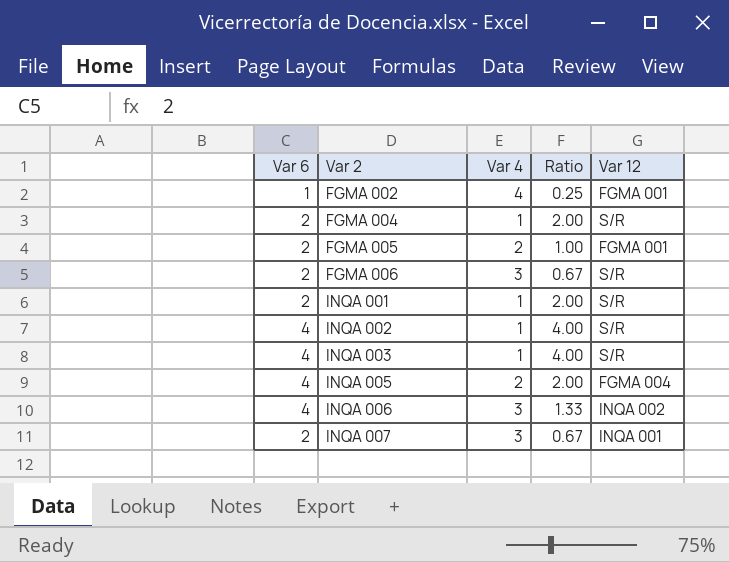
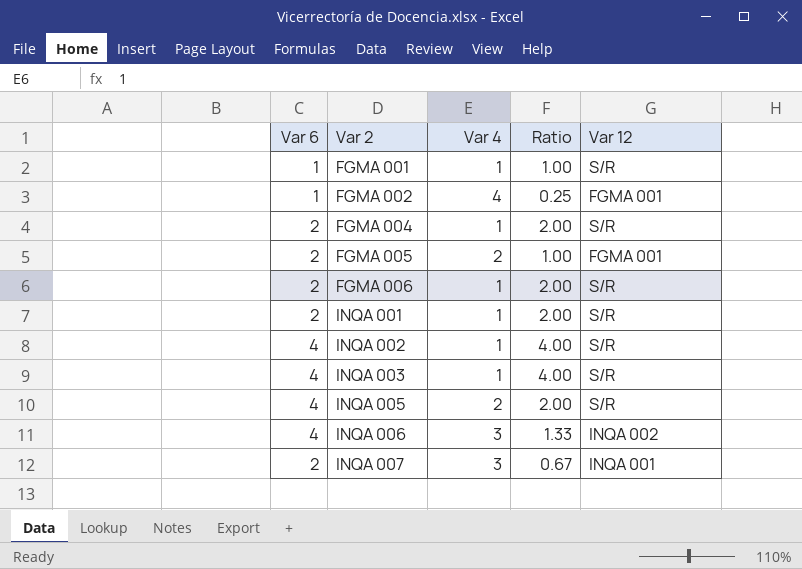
row FGMA 001: none -> 1 | 1 | 1.00 | S/R
FGMA 006 | Var 4: 3 -> 1
FGMA 006 | Ratio: 0.67 -> 2.00
INQA 005 | Var 12: FGMA 004 -> S/R

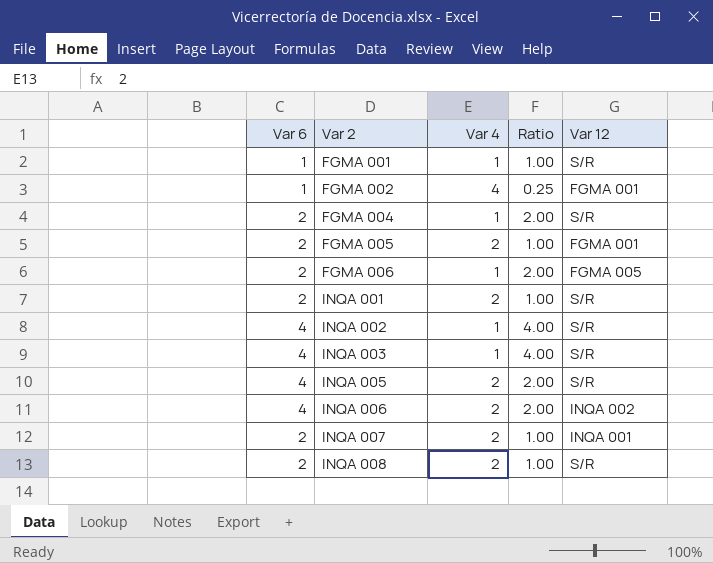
FGMA 006 | Var 12: S/R -> FGMA 005
INQA 001 | Var 4: 1 -> 2
INQA 001 | Ratio: 2.00 -> 1.00
INQA 006 | Var 4: 3 -> 2
INQA 006 | Ratio: 1.33 -> 2.00
INQA 007 | Var 4: 3 -> 2
INQA 007 | Ratio: 0.67 -> 1.00
row INQA 008: none -> 2 | 2 | 1.00 | S/R

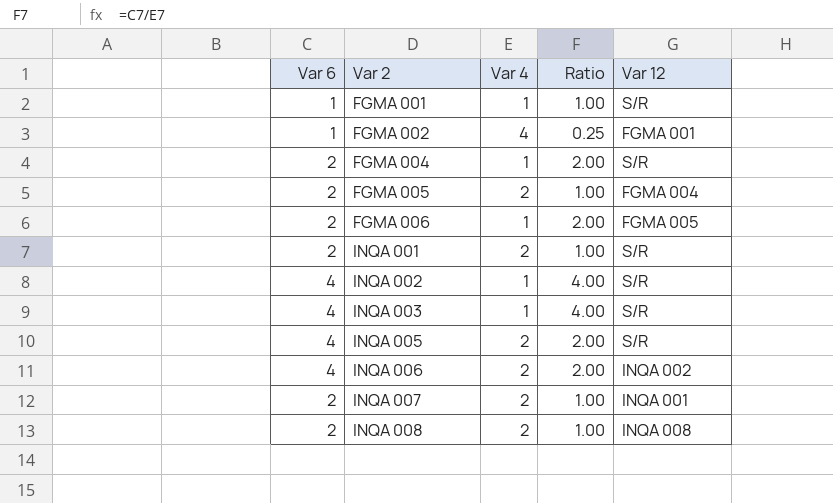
FGMA 005 | Var 12: FGMA 001 -> FGMA 004
INQA 008 | Var 12: S/R -> INQA 008

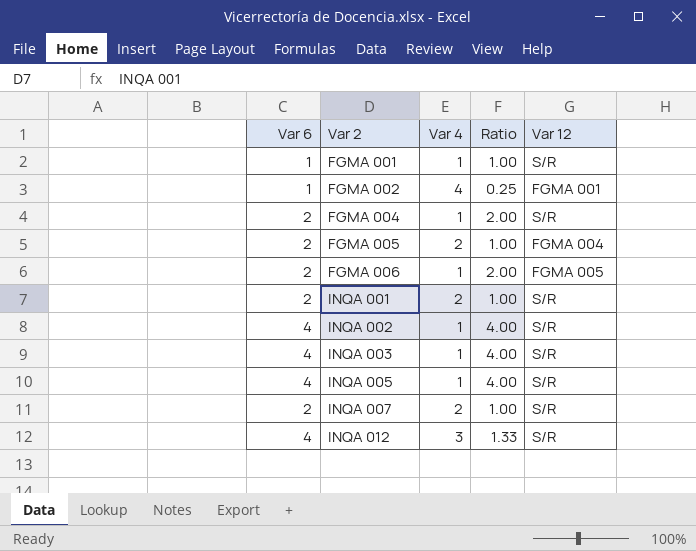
row INQA 006: 4 | 2 | 2.00 | INQA 002 -> none
row INQA 008: 2 | 2 | 1.00 | INQA 008 -> none
INQA 005 | Var 4: 2 -> 1
INQA 005 | Ratio: 2.00 -> 4.00
INQA 007 | Var 12: INQA 001 -> S/R
row INQA 012: none -> 4 | 3 | 1.33 | S/R

